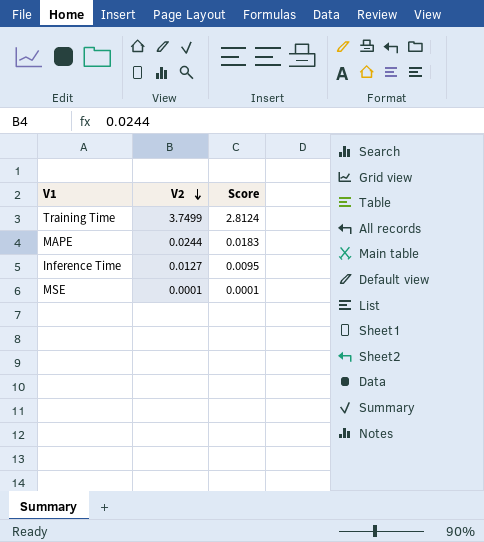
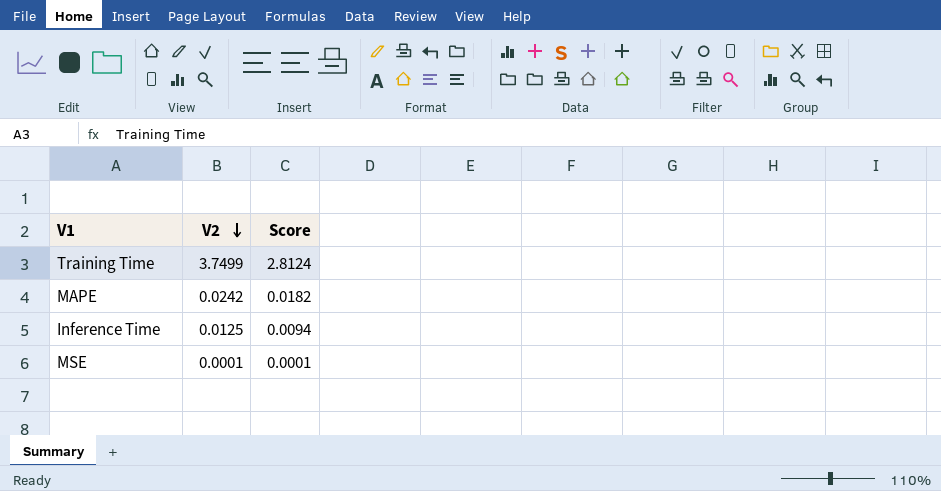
MAPE | V2: 0.0244 -> 0.0242
MAPE | Score: 0.0183 -> 0.0182
Inference Time | V2: 0.0127 -> 0.0125
Inference Time | Score: 0.0095 -> 0.0094

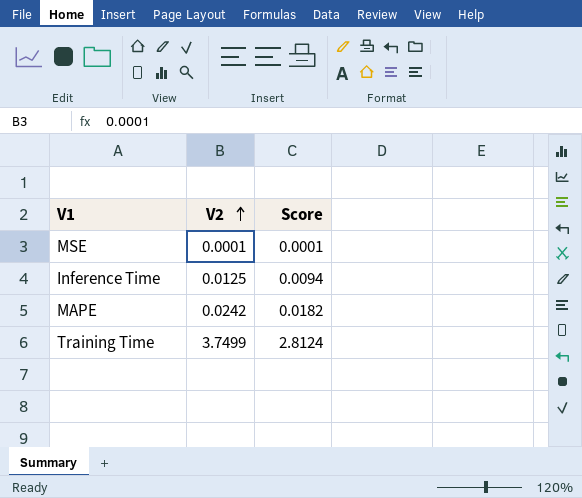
row order: V2 descending -> V2 ascending

